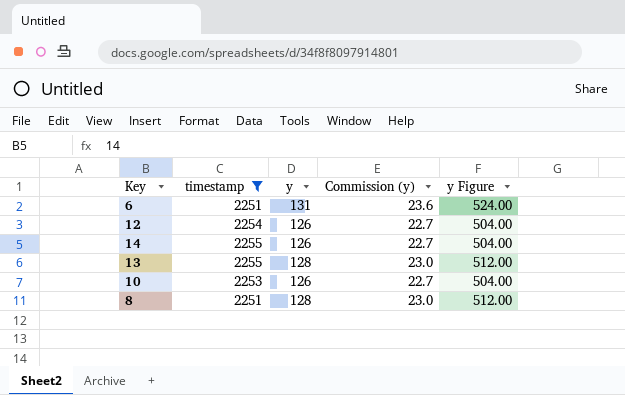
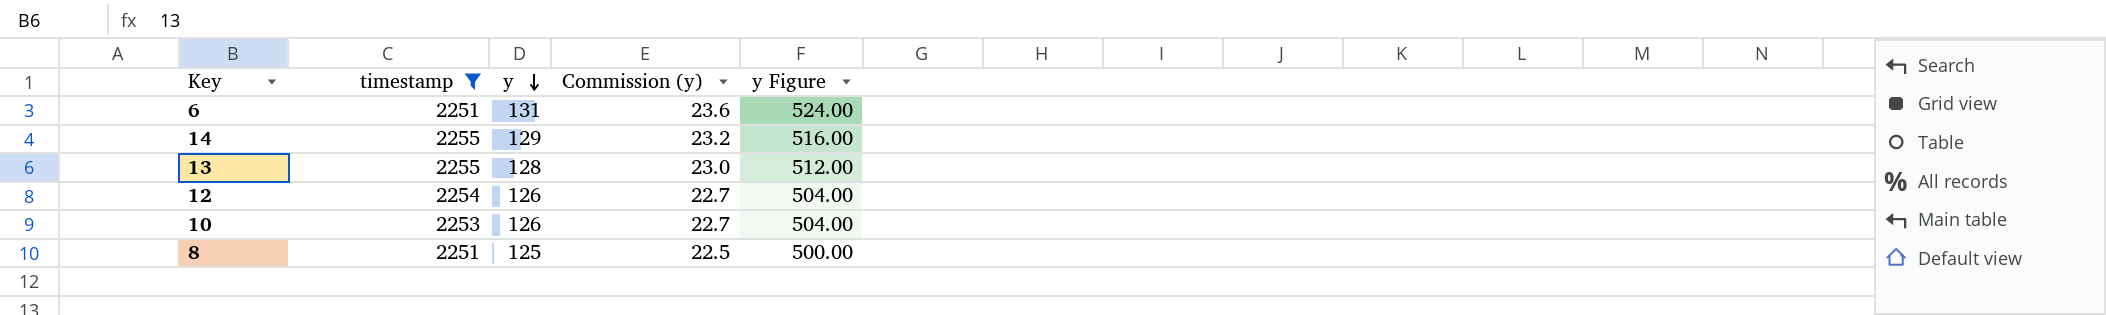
row order: none -> y descending
14 | y: 126 -> 129
14 | Commission (y): 22.7 -> 23.2
14 | y Figure: 504.00 -> 516.00
8 | y: 128 -> 125
8 | Commission (y): 23.0 -> 22.5
8 | y Figure: 512.00 -> 500.00

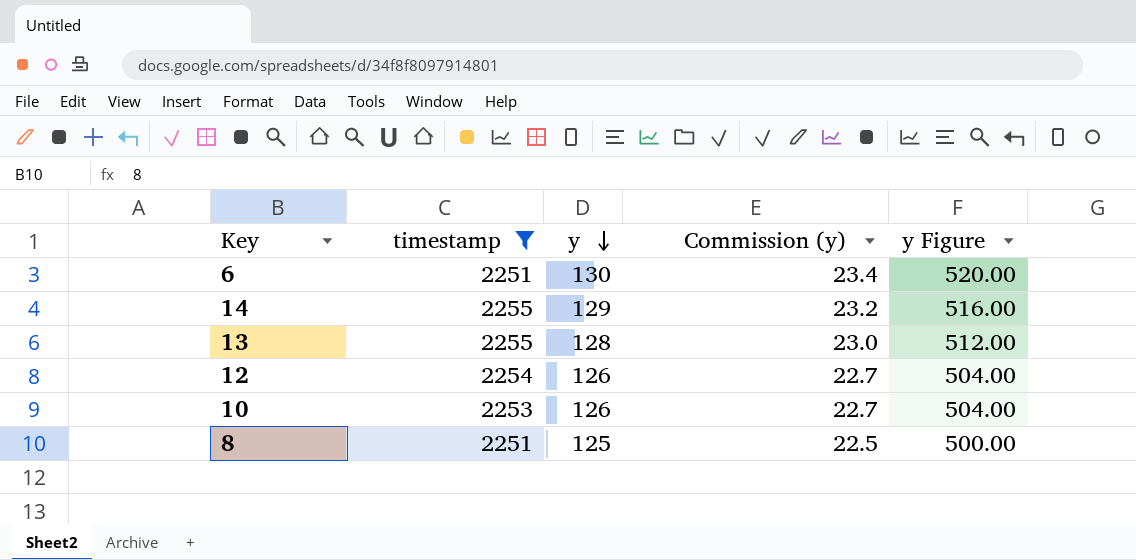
6 | y: 131 -> 130
6 | Commission (y): 23.6 -> 23.4
6 | y Figure: 524.00 -> 520.00

